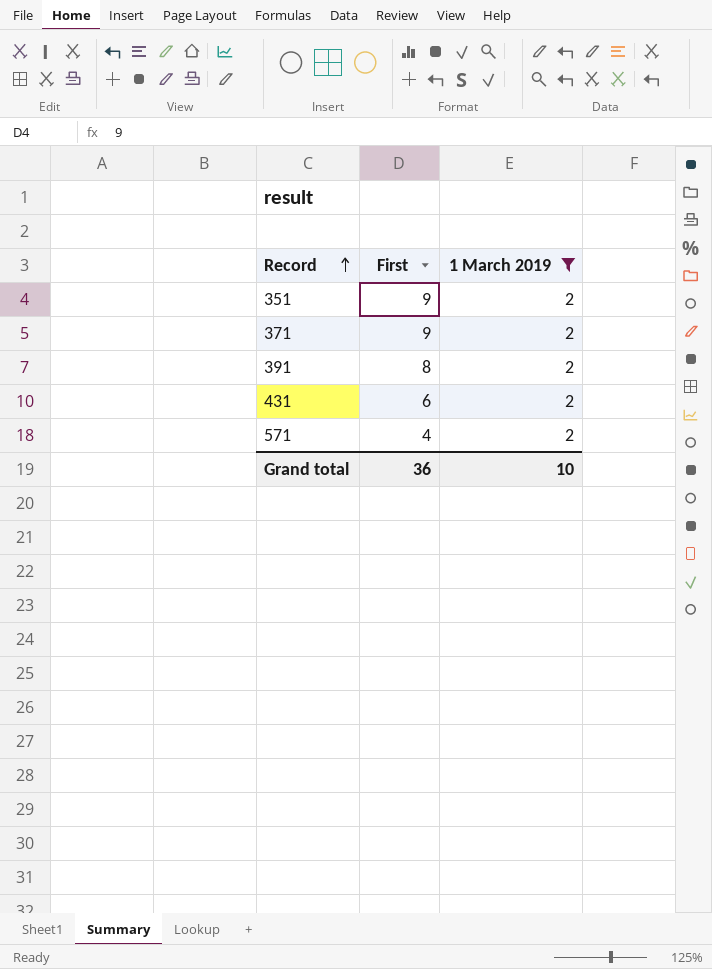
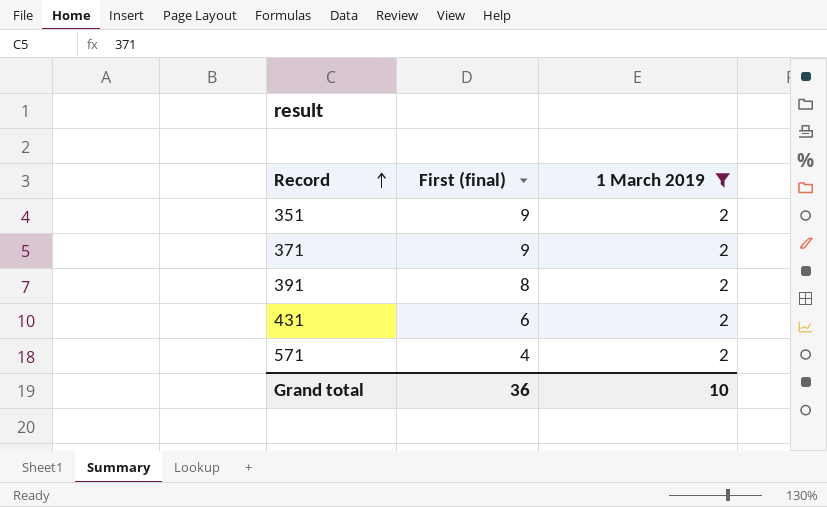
column name: First -> First (final)

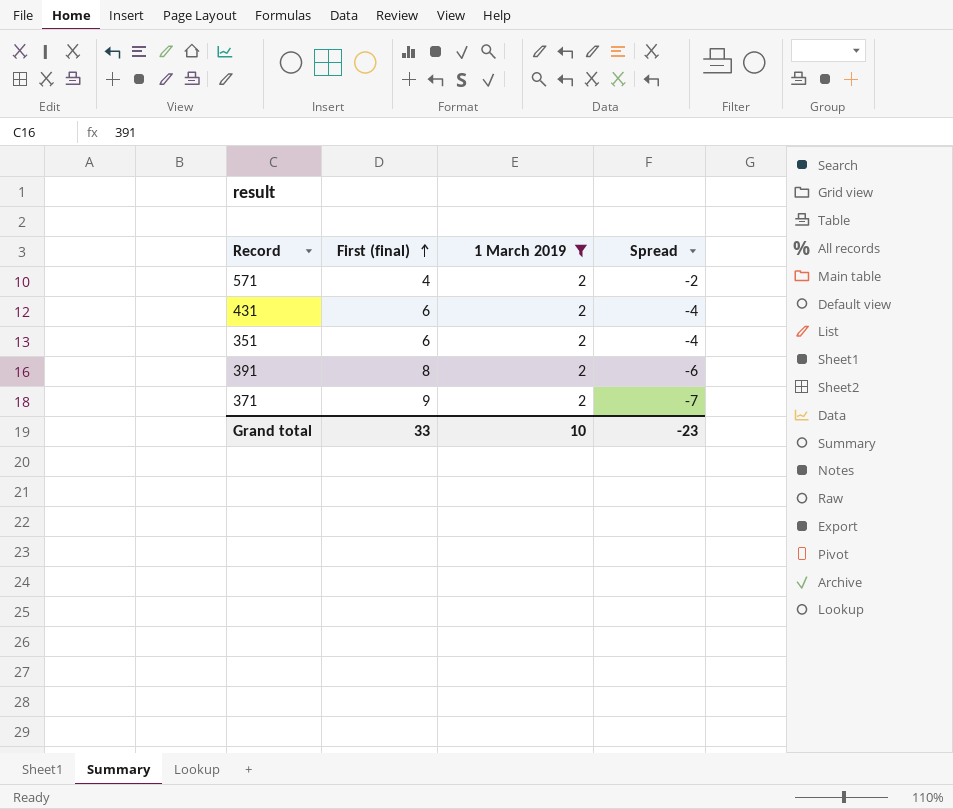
row order: Record ascending -> First (final) ascending
column Spread | formula: none -> [1 March 2019] - [First (final)]
351 | First (final): 9 -> 6
Grand total | First (final): 36 -> 33

